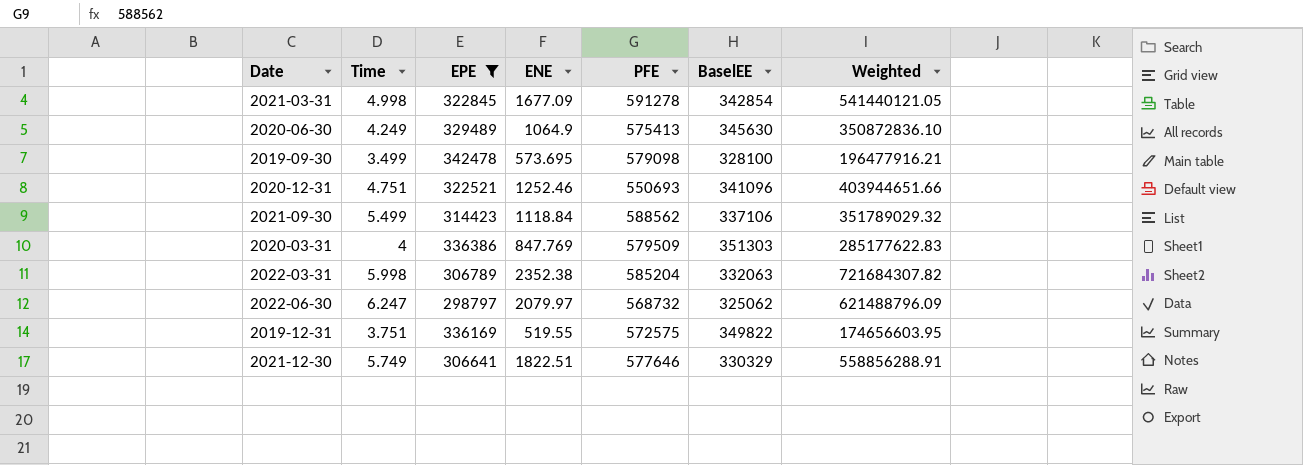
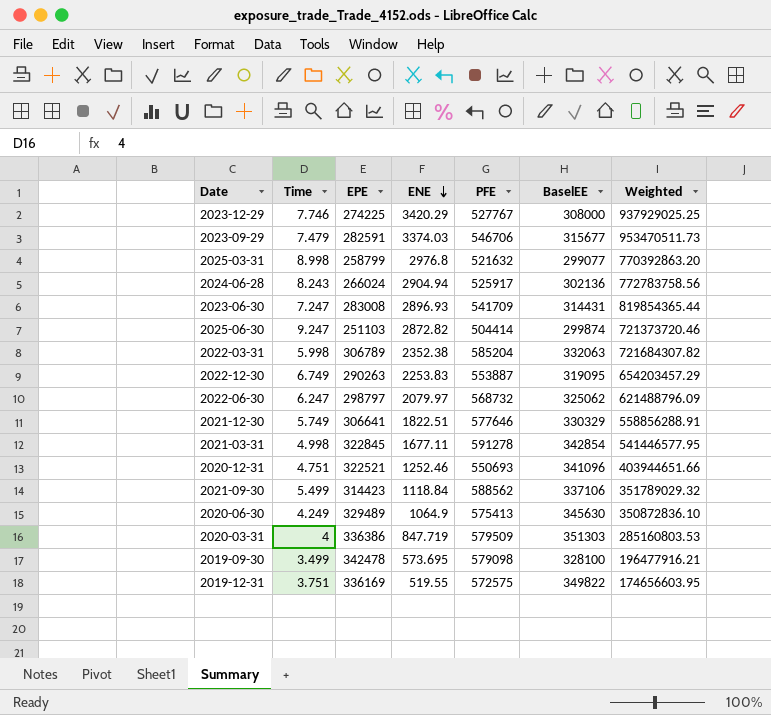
filter: EPE >= 298797 -> none
row order: none -> ENE descending
2021-03-31 | ENE: 1677.09 -> 1677.11
2021-03-31 | Weighted: 541440121.05 -> 541446577.95
2020-03-31 | ENE: 847.769 -> 847.719
2020-03-31 | Weighted: 285177622.83 -> 285160803.53

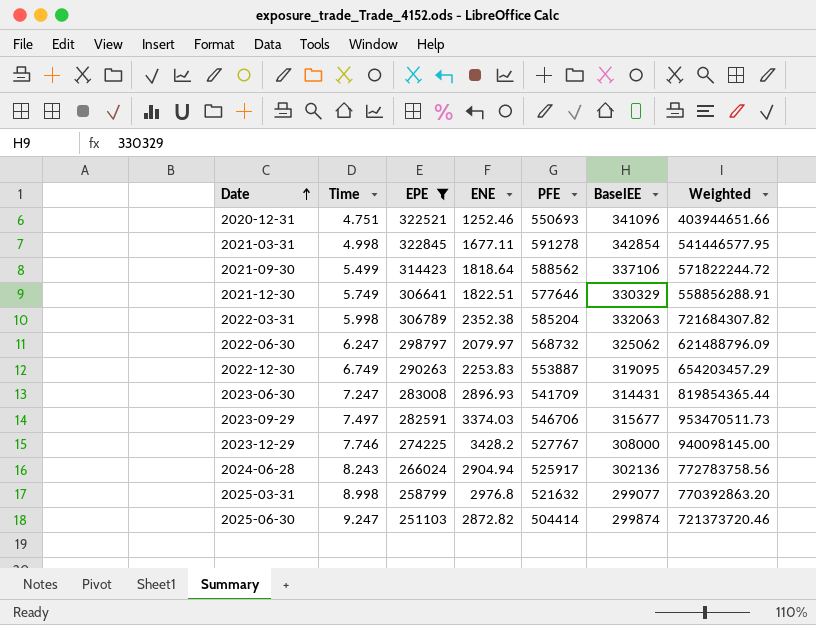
filter: none -> EPE <= 322845
row order: ENE descending -> Date ascending
2021-09-30 | ENE: 1118.84 -> 1818.64
2021-09-30 | Weighted: 351789029.32 -> 571822244.72
2023-09-29 | Time: 7.479 -> 7.497
2023-12-29 | ENE: 3420.29 -> 3428.2
2023-12-29 | Weighted: 937929025.25 -> 940098145.00

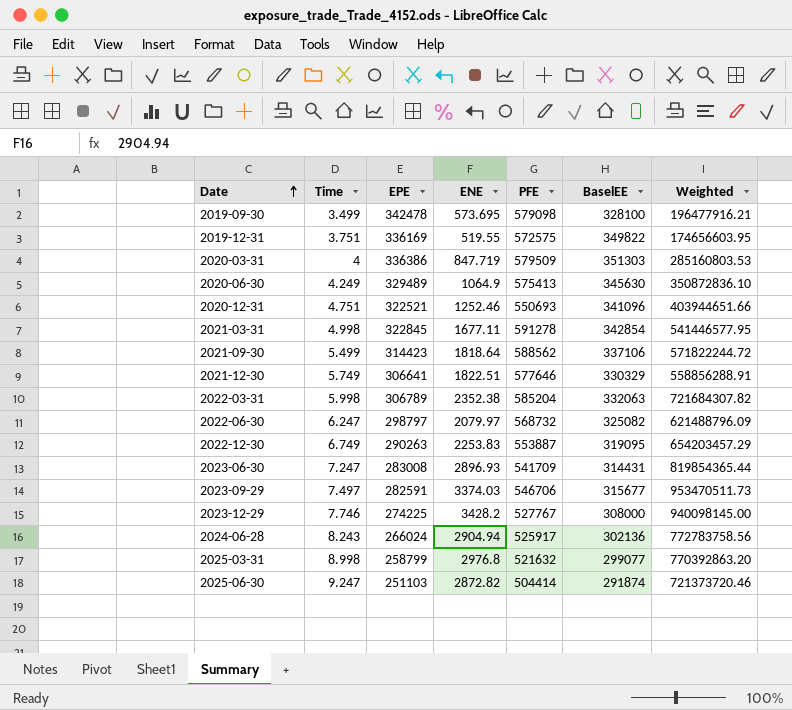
filter: EPE <= 322845 -> none
2022-06-30 | BaselEE: 325062 -> 325082
2025-06-30 | BaselEE: 299874 -> 291874

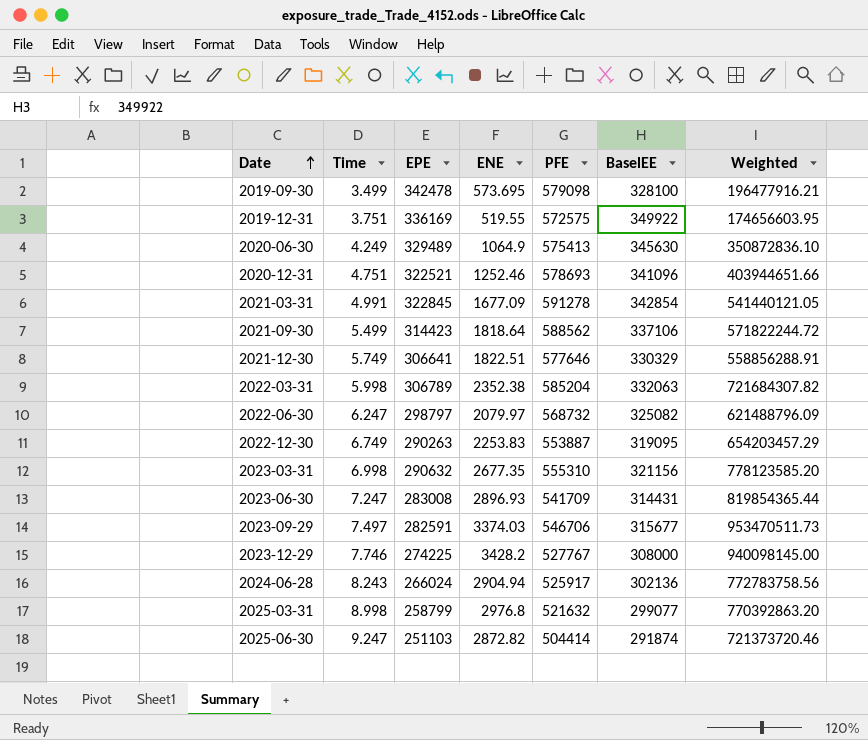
row 2020-03-31: 4 | 336386 | 847.719 | 579509 | 351303 | 285160803.53 -> none
2019-12-31 | BaselEE: 349822 -> 349922
2020-12-31 | PFE: 550693 -> 578693
2021-03-31 | Time: 4.998 -> 4.991
2021-03-31 | ENE: 1677.11 -> 1677.09
2021-03-31 | Weighted: 541446577.95 -> 541440121.05
row 2023-03-31: none -> 6.998 | 290632 | 2677.35 | 555310 | 321156 | 778123585.20

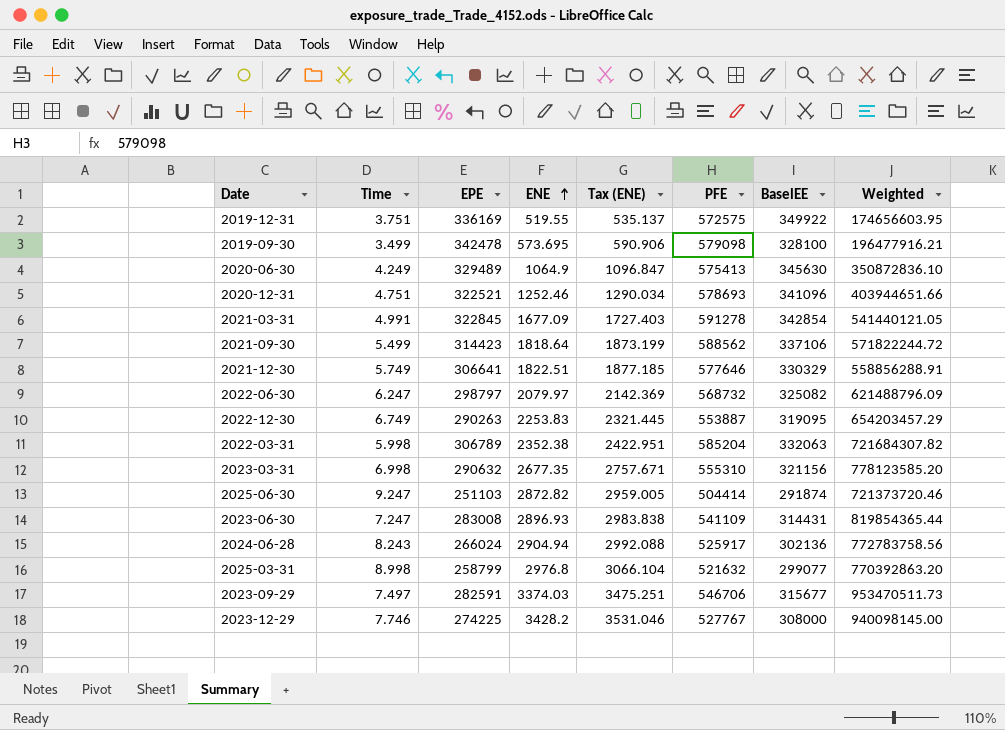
row order: Date ascending -> ENE ascending
column Tax (ENE) | formula: none -> [ENE] * 1.03
2023-06-30 | PFE: 541709 -> 541109

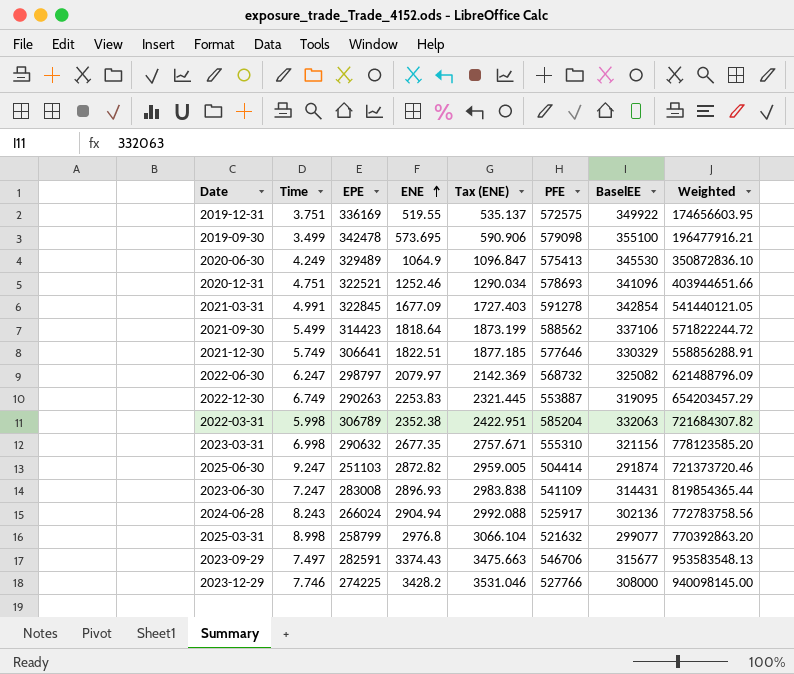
2019-09-30 | BaselEE: 328100 -> 355100
2020-06-30 | BaselEE: 345630 -> 345530
2023-09-29 | ENE: 3374.03 -> 3374.43
2023-09-29 | Tax (ENE): 3475.251 -> 3475.663
2023-09-29 | Weighted: 953470511.73 -> 953583548.13
2023-12-29 | PFE: 527767 -> 527766

